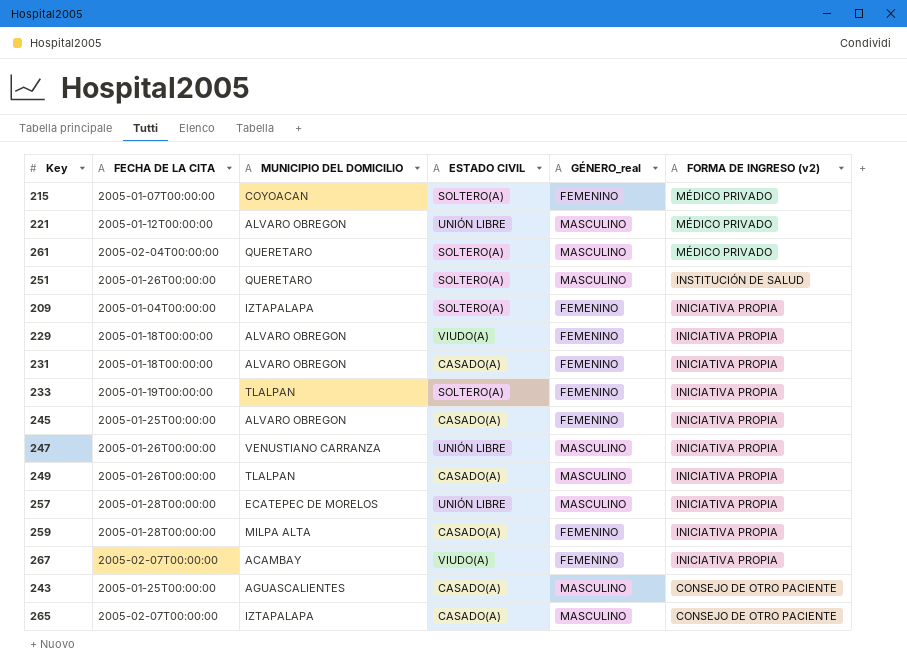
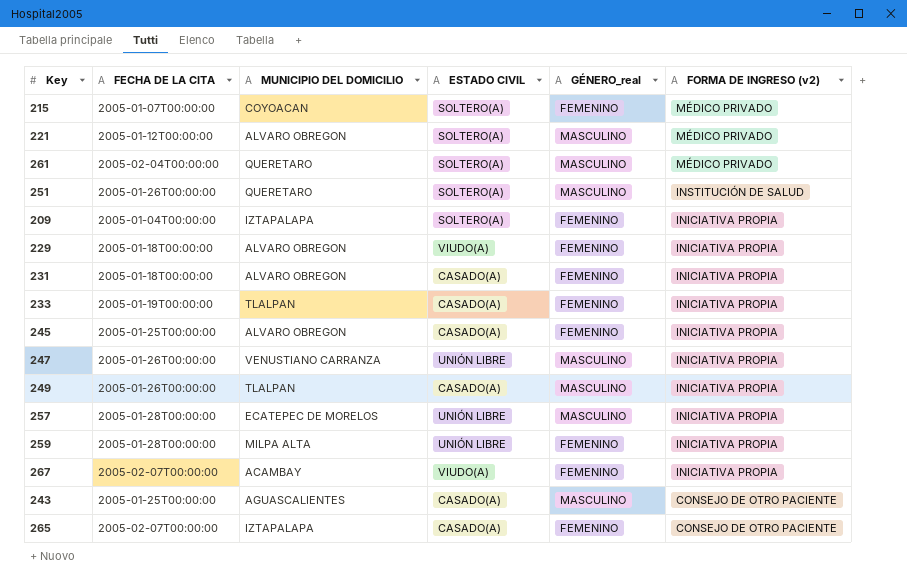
221 | ESTADO CIVIL: UNIÓN LIBRE -> SOLTERO(A)
233 | ESTADO CIVIL: SOLTERO(A) -> CASADO(A)
259 | ESTADO CIVIL: CASADO(A) -> UNIÓN LIBRE
265 | GÉNERO_real: MASCULINO -> FEMENINO

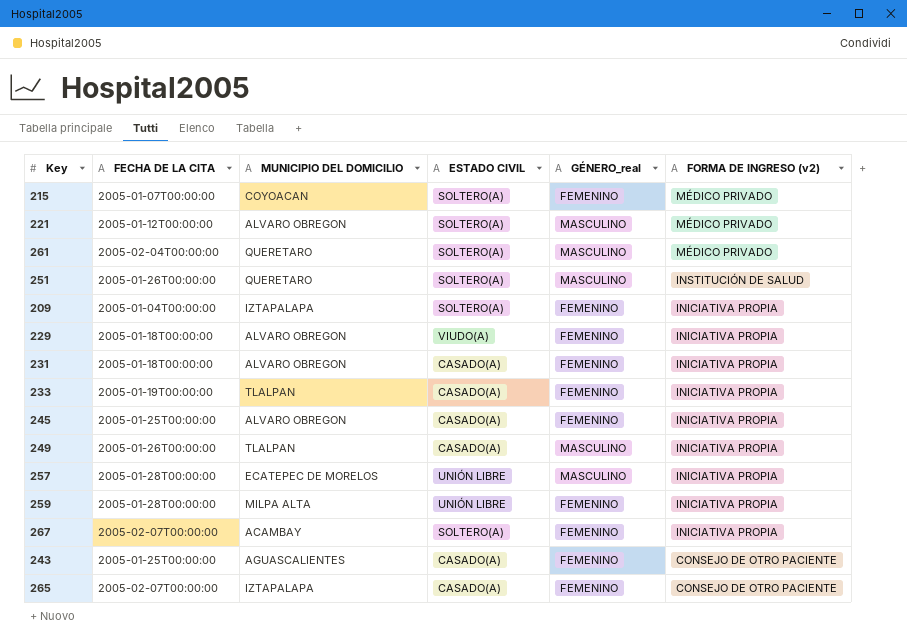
row 247: 2005-01-26T00:00:00 | VENUSTIANO CARRANZA | UNIÓN LIBRE | MASCULINO | INICIATIVA PROPIA -> none
267 | ESTADO CIVIL: VIUDO(A) -> SOLTERO(A)
243 | GÉNERO_real: MASCULINO -> FEMENINO

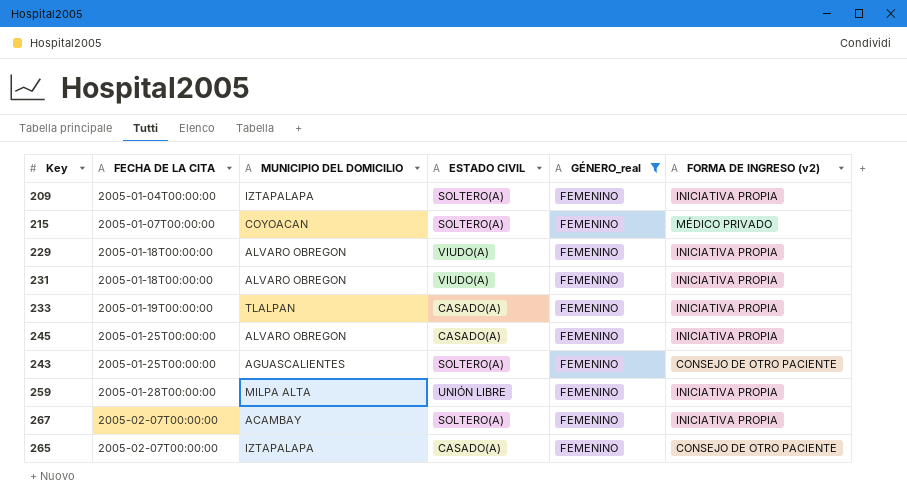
filter: none -> GÉNERO_real = FEMENINO
row order: FORMA DE INGRESO (v2) descending -> FECHA DE LA CITA ascending
231 | ESTADO CIVIL: CASADO(A) -> VIUDO(A)
243 | ESTADO CIVIL: CASADO(A) -> SOLTERO(A)

